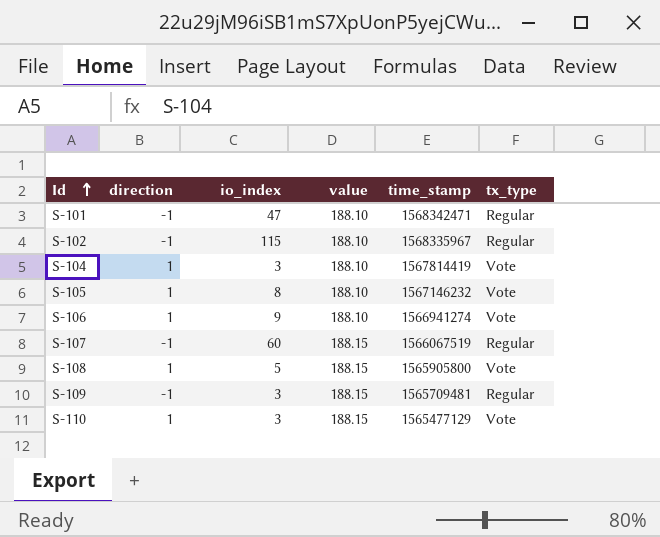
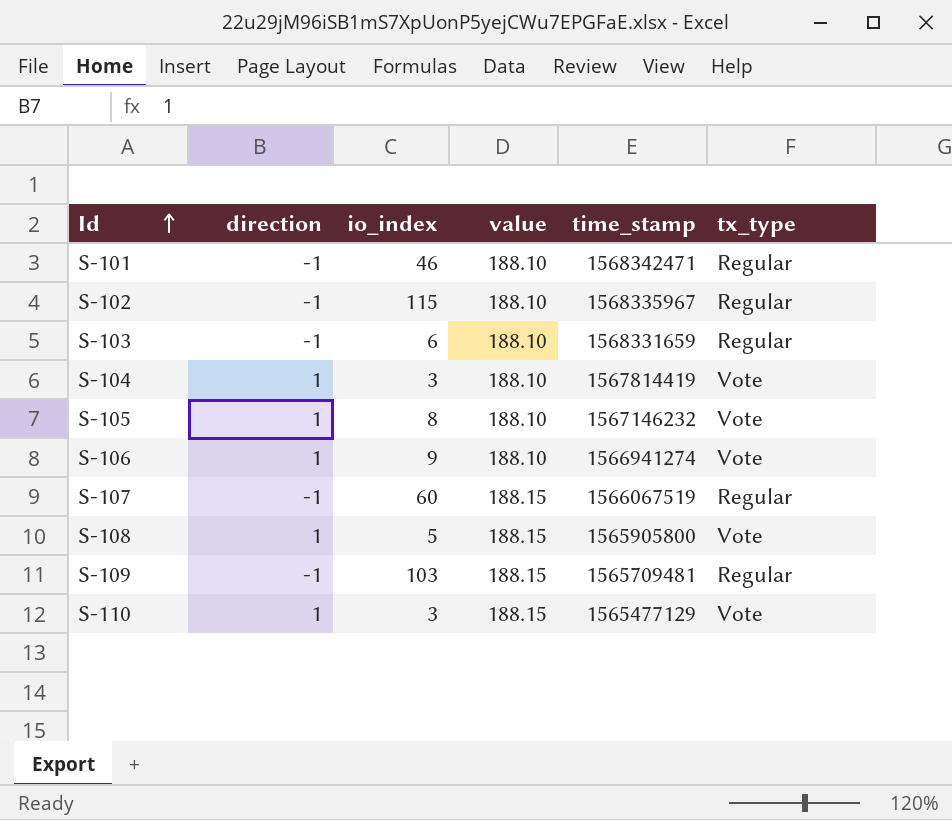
S-101 | io_index: 47 -> 46
row S-103: none -> -1 | 6 | 188.10 | 1568331659 | Regular
S-109 | io_index: 3 -> 103

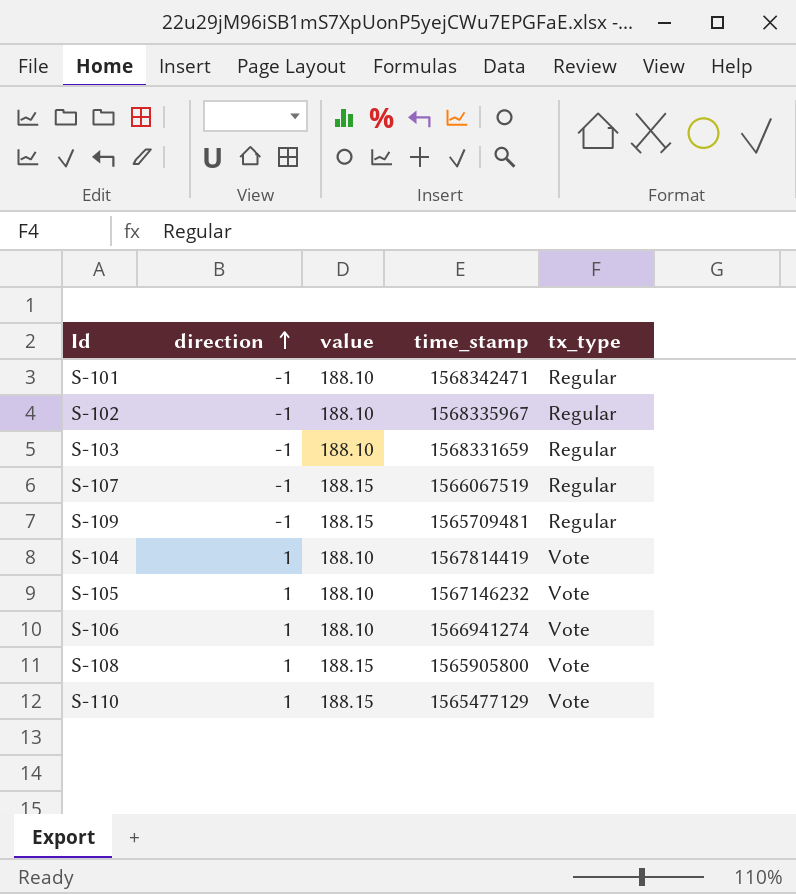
row order: Id ascending -> direction ascending
column io_index | position: 3 -> none

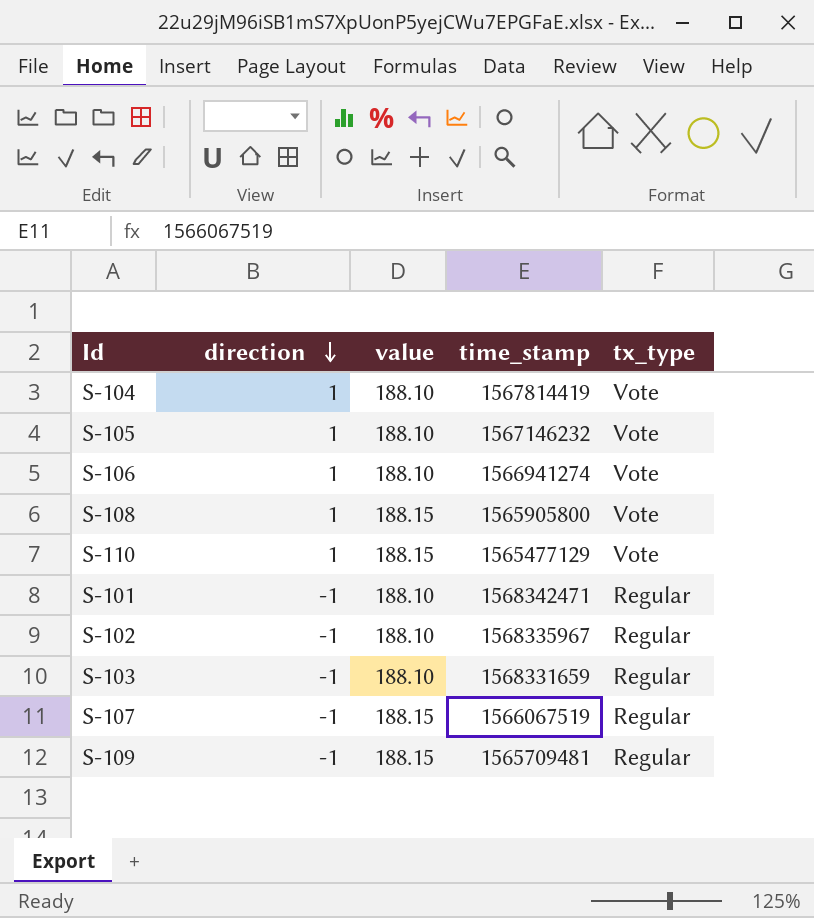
row order: direction ascending -> direction descending

